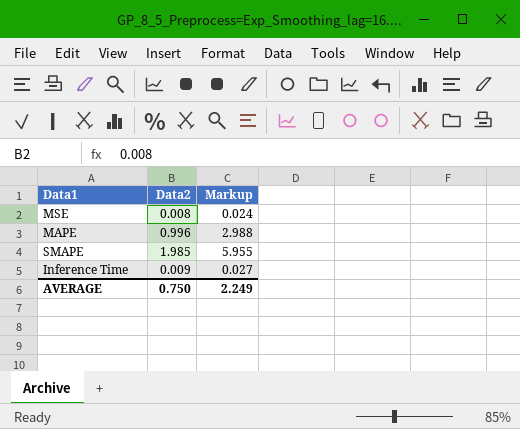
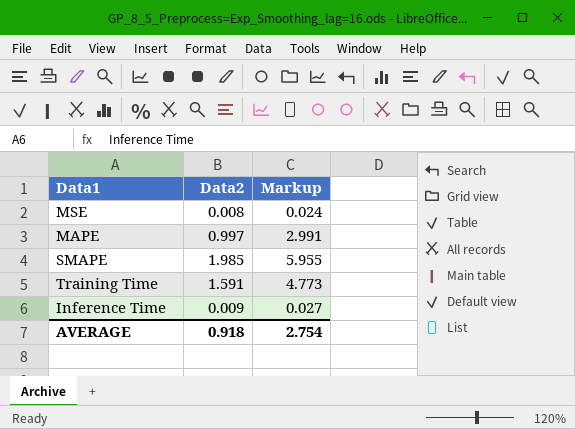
MAPE | Data2: 0.996 -> 0.997
MAPE | Markup: 2.988 -> 2.991
row Training Time: none -> 1.591 | 4.773
AVERAGE | Data2: 0.750 -> 0.918
AVERAGE | Markup: 2.249 -> 2.754

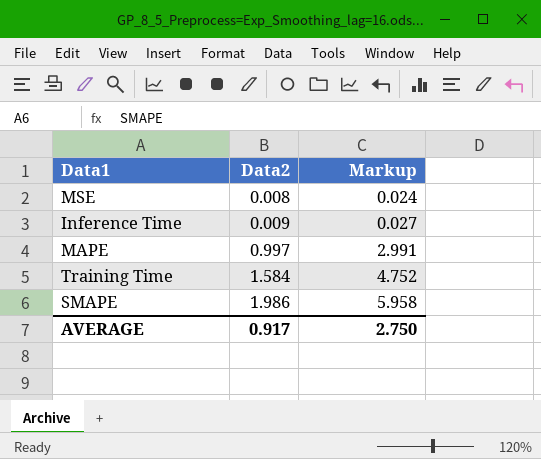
row order: none -> Data2 ascending
Training Time | Data2: 1.591 -> 1.584
Training Time | Markup: 4.773 -> 4.752
SMAPE | Data2: 1.985 -> 1.986
SMAPE | Markup: 5.955 -> 5.958
AVERAGE | Data2: 0.918 -> 0.917
AVERAGE | Markup: 2.754 -> 2.750

